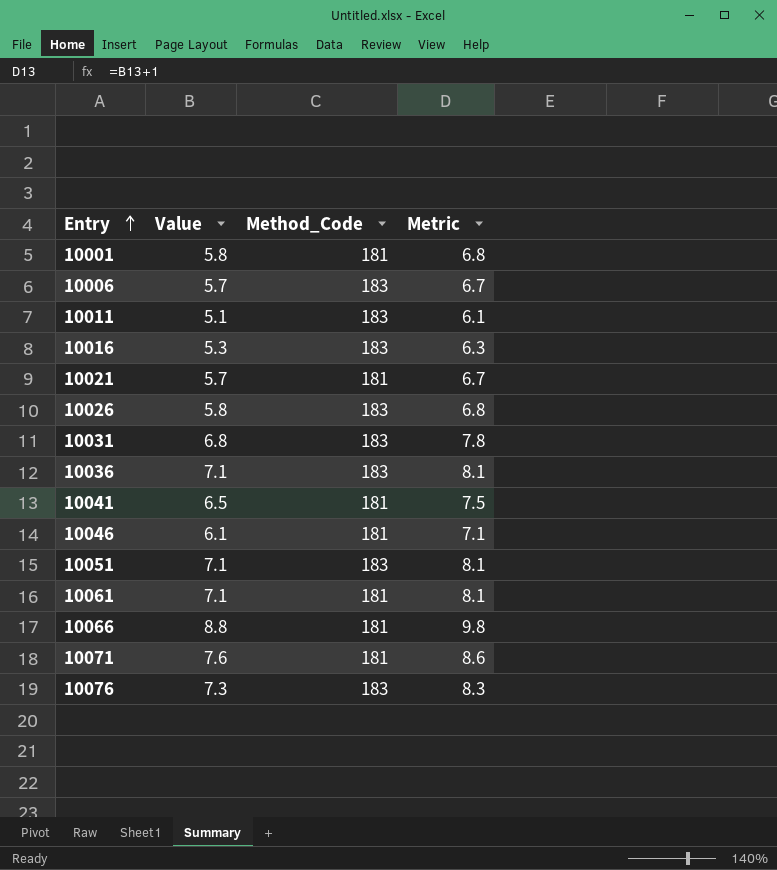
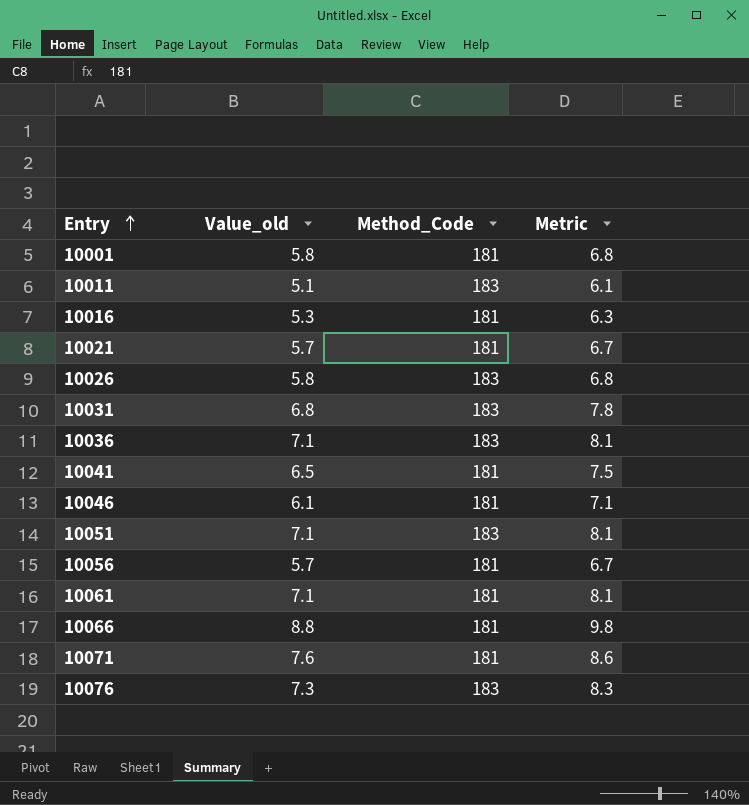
column name: Value -> Value_old
row 10006: 5.7 | 183 | 6.7 -> none
10016 | Method_Code: 183 -> 181
row 10056: none -> 5.7 | 181 | 6.7

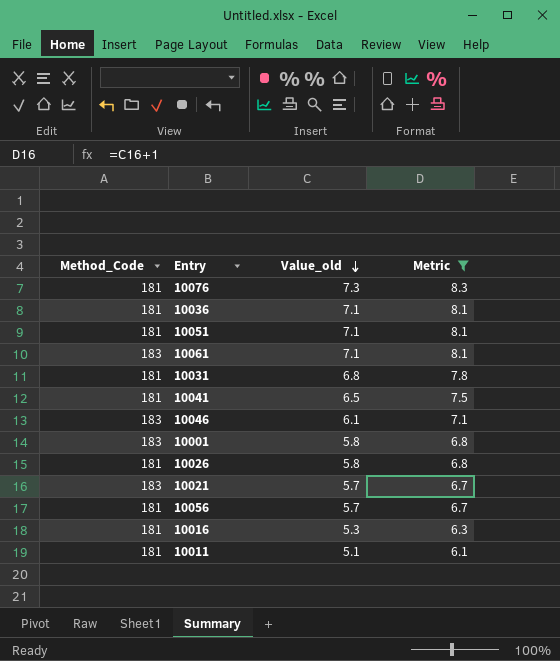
filter: none -> Metric <= 8.3
row order: Entry ascending -> Value_old descending
column Method_Code | position: 3 -> 1
10076 | Method_Code: 183 -> 181
10036 | Method_Code: 183 -> 181
10051 | Method_Code: 183 -> 181
10061 | Method_Code: 181 -> 183
10031 | Method_Code: 183 -> 181
10046 | Method_Code: 181 -> 183
10001 | Method_Code: 181 -> 183
10026 | Method_Code: 183 -> 181
10021 | Method_Code: 181 -> 183
10011 | Method_Code: 183 -> 181

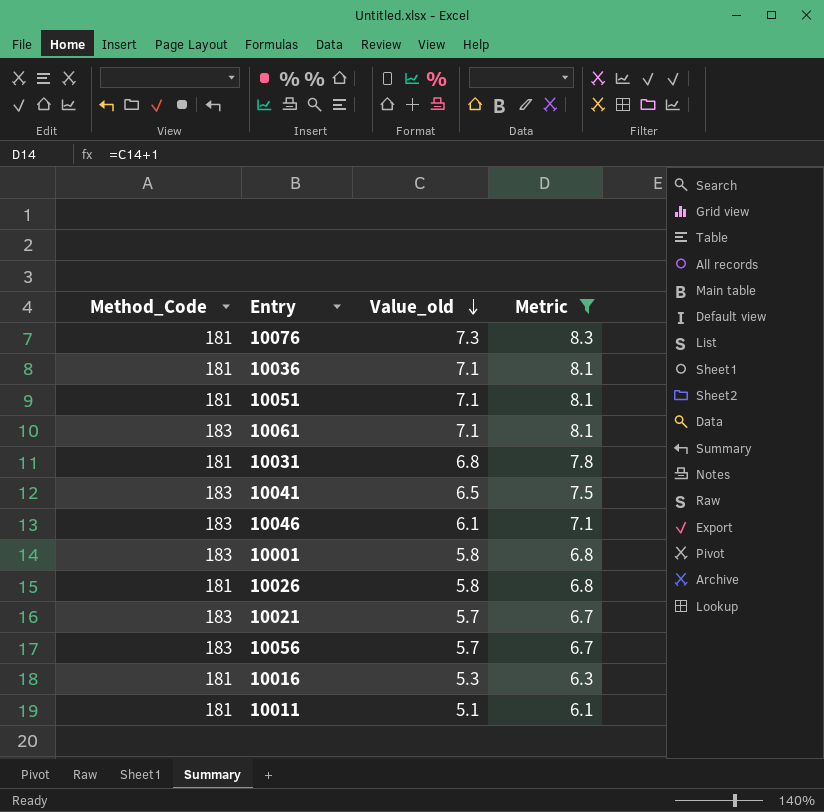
10041 | Method_Code: 181 -> 183
10056 | Method_Code: 181 -> 183

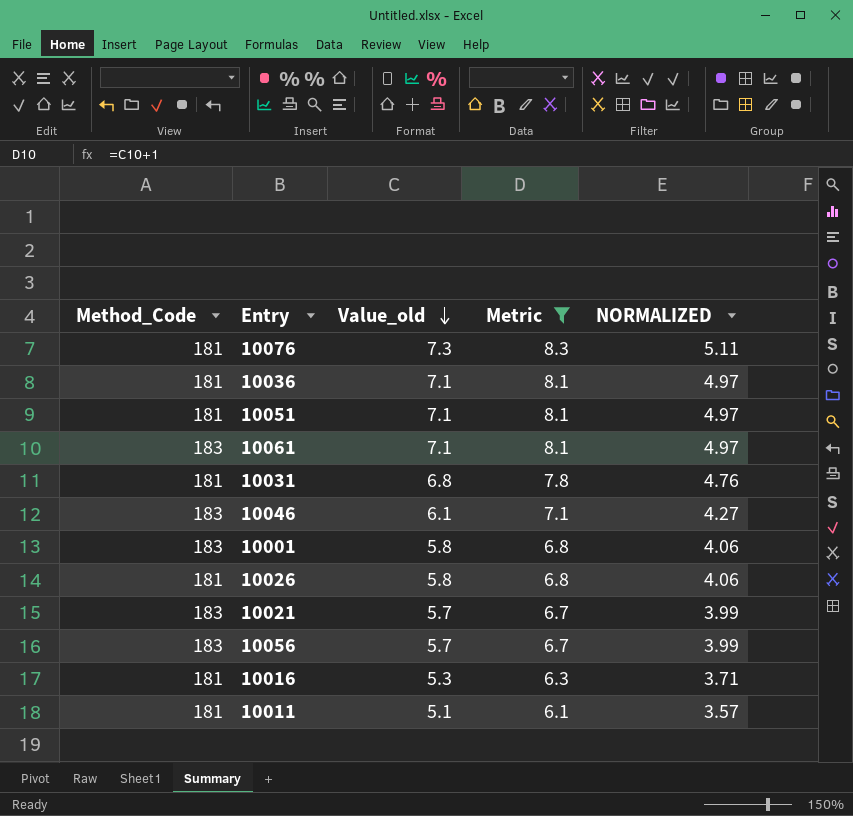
column NORMALIZED | formula: none -> [Value_old] * 0.7
row 10041: 183 | 6.5 | 7.5 -> none

